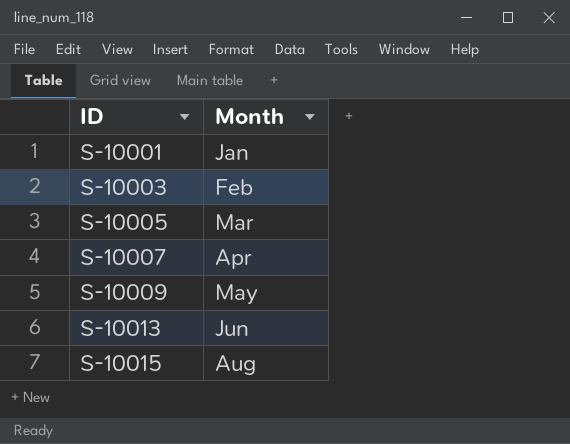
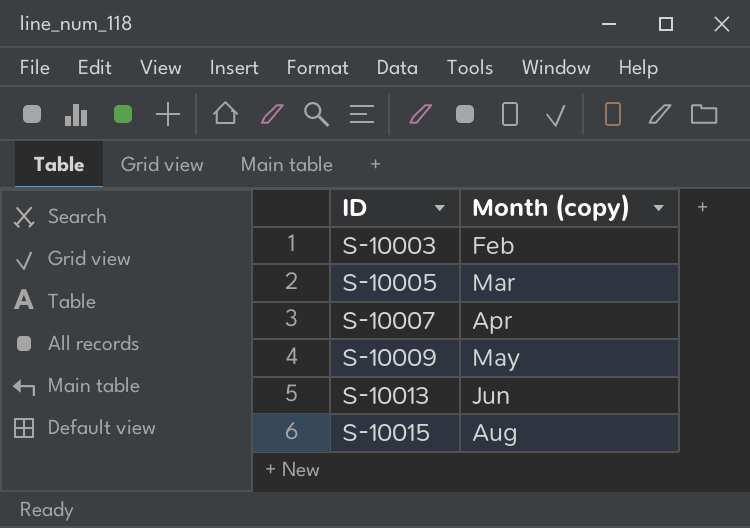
column name: Month -> Month (copy)
row S-10001: Jan -> none

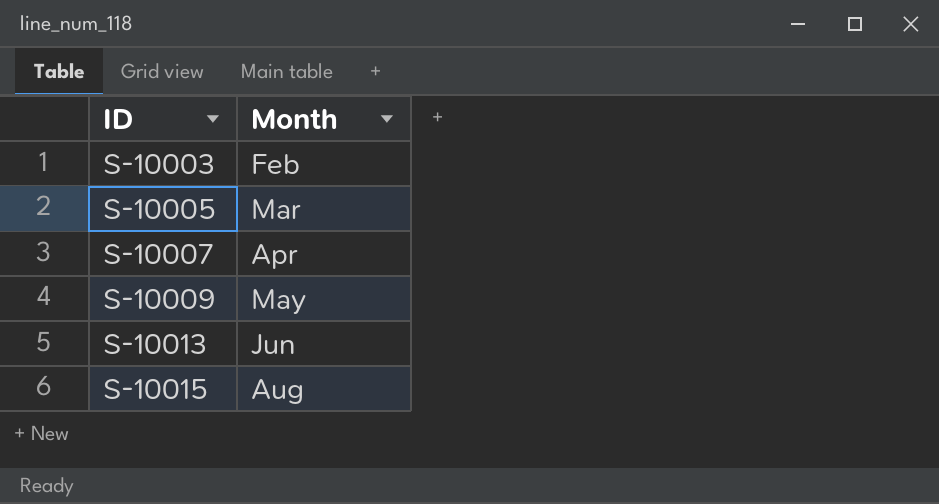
column name: Month (copy) -> Month

